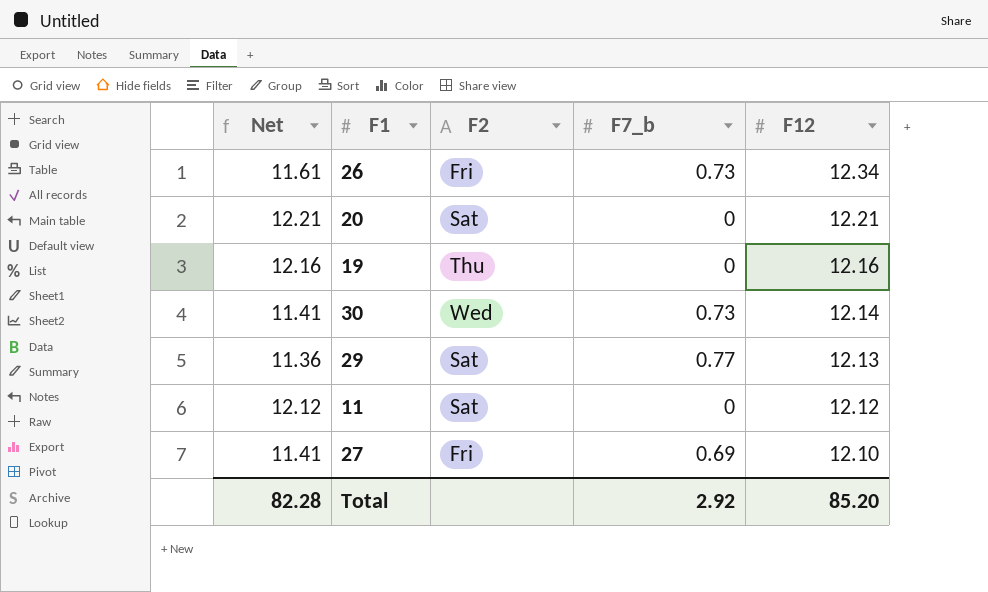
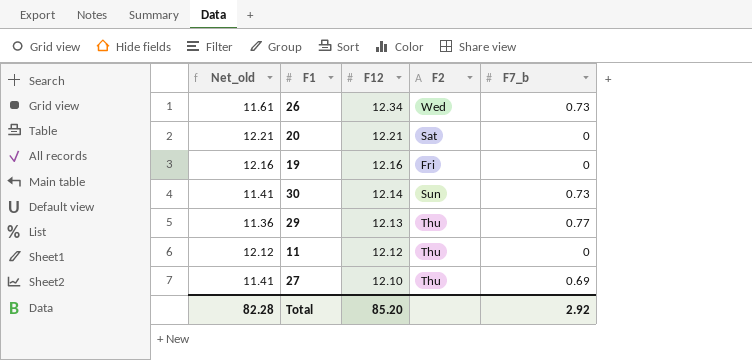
column name: Net -> Net_old
column F12 | position: 5 -> 3
26 | F2: Fri -> Wed
19 | F2: Thu -> Fri
30 | F2: Wed -> Sun
29 | F2: Sat -> Thu
11 | F2: Sat -> Thu
27 | F2: Fri -> Thu

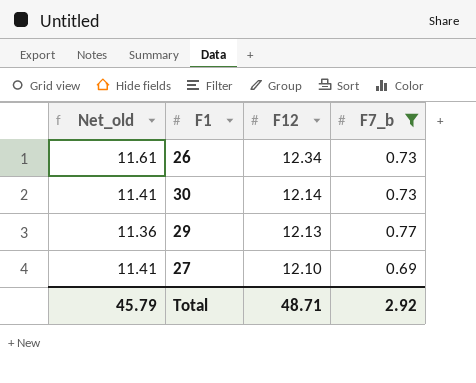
filter: none -> F7_b != 0
column F2 | position: 4 -> none
Total | Net_old: 82.28 -> 45.79
Total | F12: 85.20 -> 48.71

